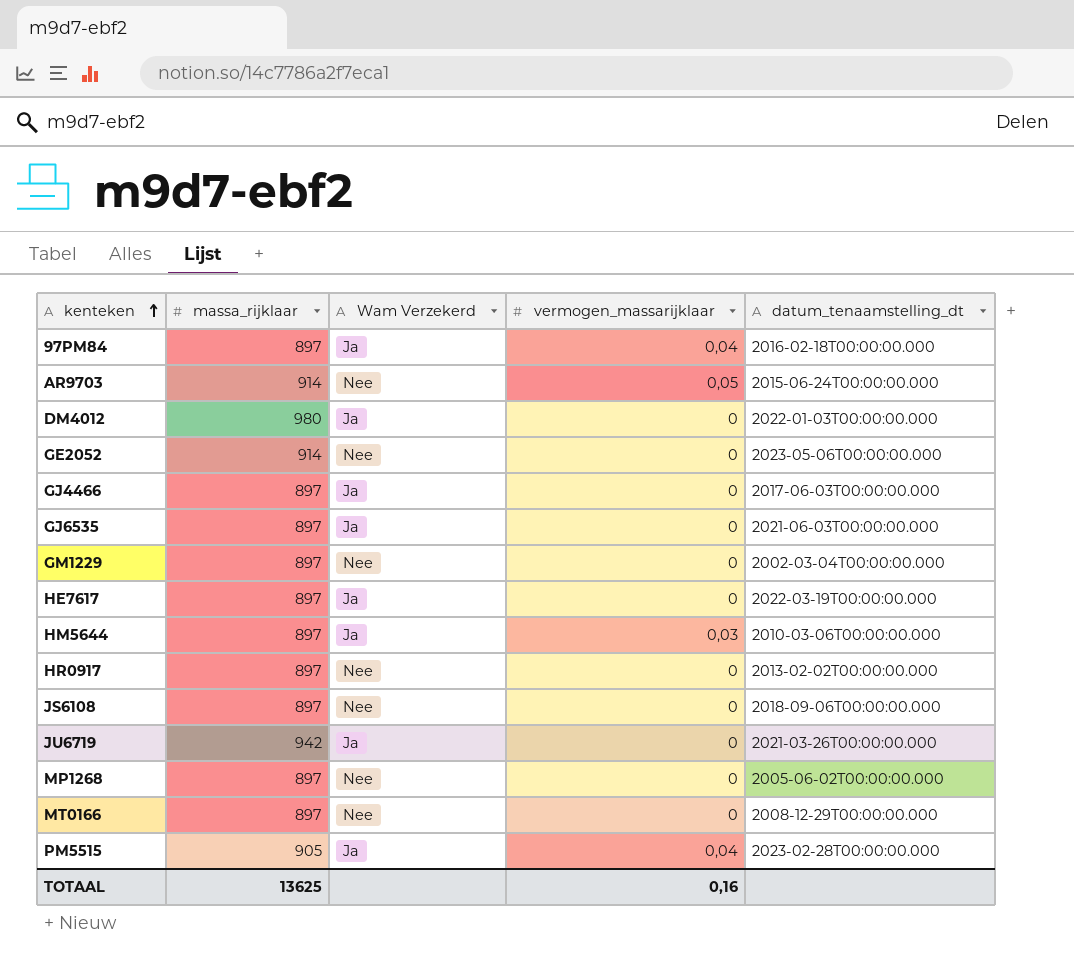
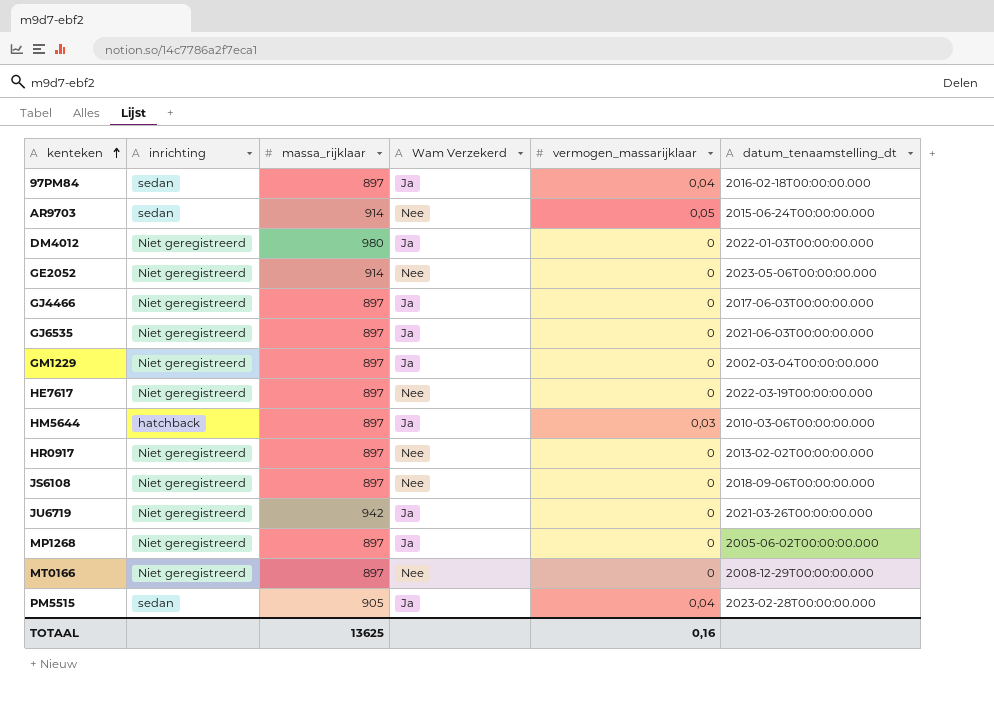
column inrichting | position: none -> 2
GM1229 | Wam Verzekerd: Nee -> Ja
HE7617 | Wam Verzekerd: Ja -> Nee
MP1268 | Wam Verzekerd: Nee -> Ja

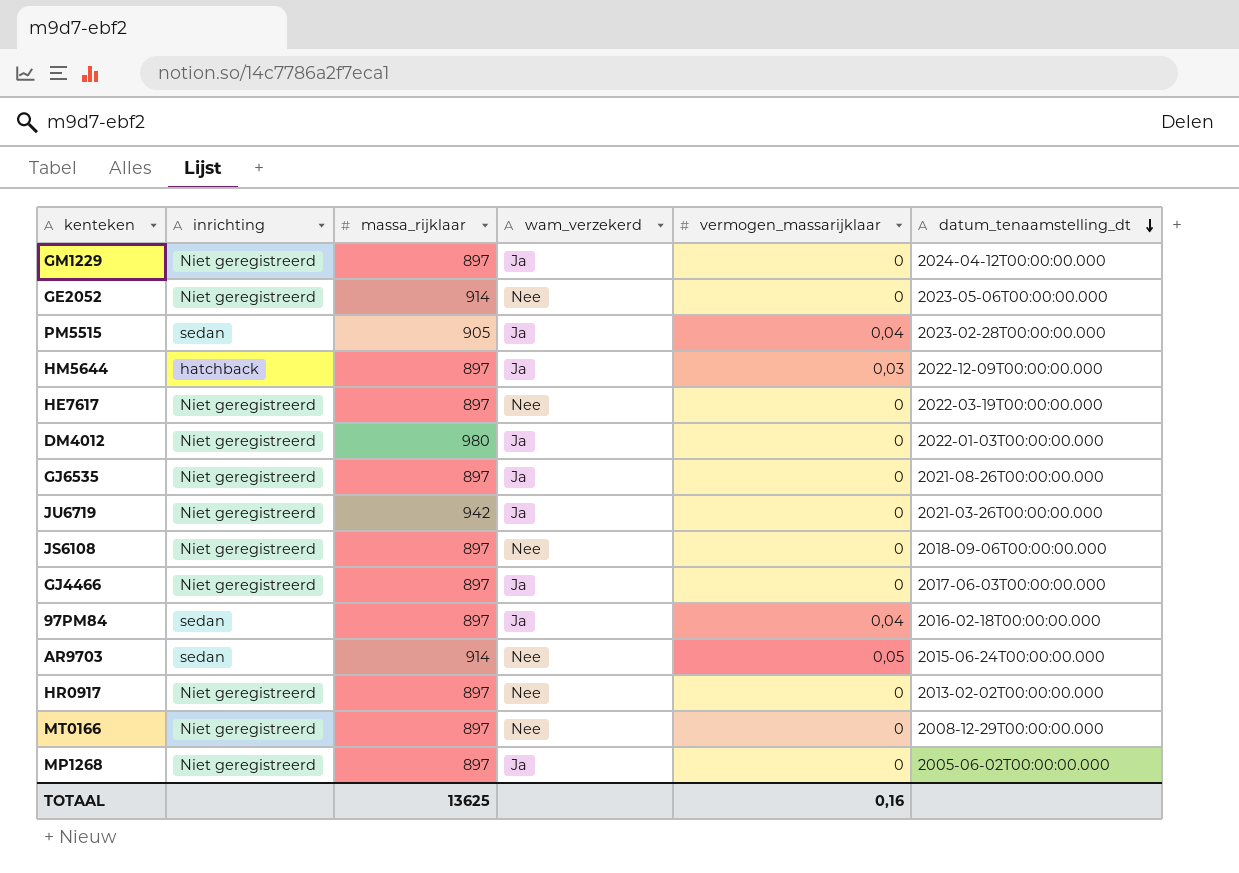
row order: kenteken ascending -> datum_tenaamstelling_dt descending
column name: Wam Verzekerd -> wam_verzekerd
GM1229 | datum_tenaamstelling_dt: 2002-03-04T00:00:00.000 -> 2024-04-12T00:00:00.000
HM5644 | datum_tenaamstelling_dt: 2010-03-06T00:00:00.000 -> 2022-12-09T00:00:00.000
GJ6535 | datum_tenaamstelling_dt: 2021-06-03T00:00:00.000 -> 2021-08-26T00:00:00.000

